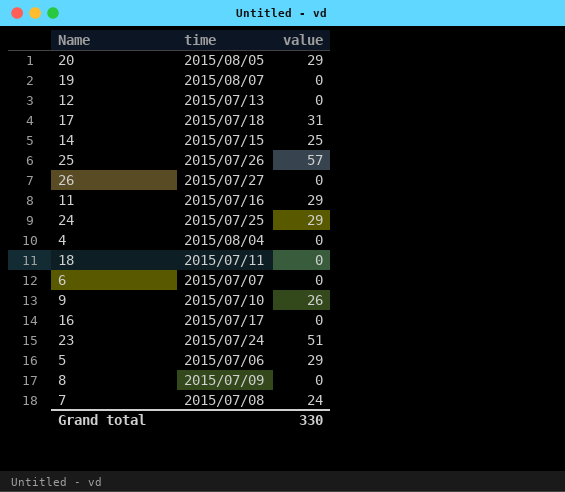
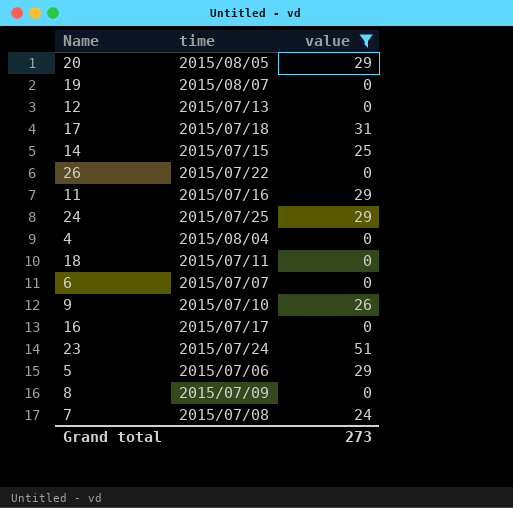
filter: none -> value != 57
26 | time: 2015/07/27 -> 2015/07/22
Grand total | value: 330 -> 273

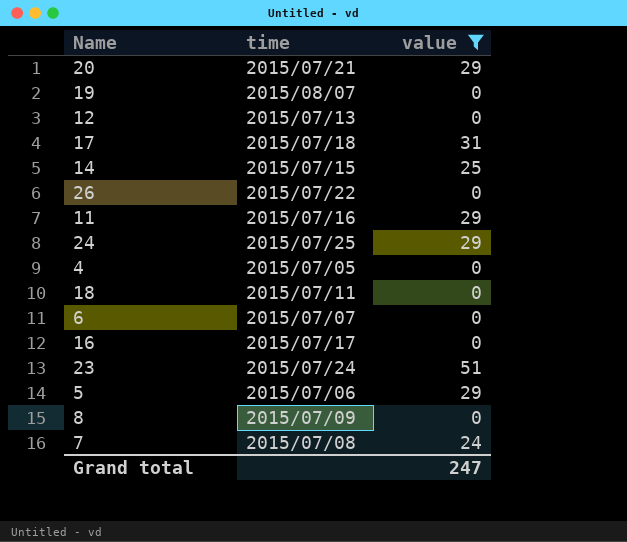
row 9: 2015/07/10 | 26 -> none
20 | time: 2015/08/05 -> 2015/07/21
4 | time: 2015/08/04 -> 2015/07/05
Grand total | value: 273 -> 247

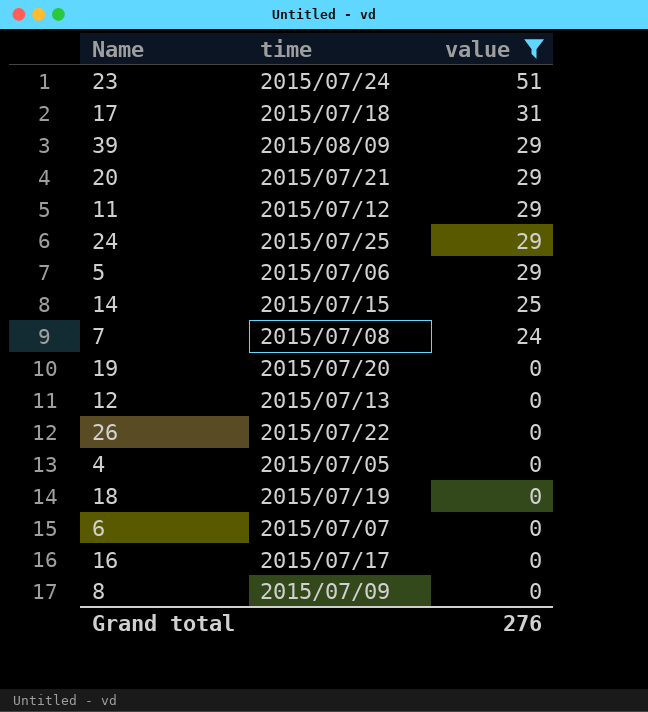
row order: none -> value descending
row 39: none -> 2015/08/09 | 29
11 | time: 2015/07/16 -> 2015/07/12
19 | time: 2015/08/07 -> 2015/07/20
18 | time: 2015/07/11 -> 2015/07/19
Grand total | value: 247 -> 276

